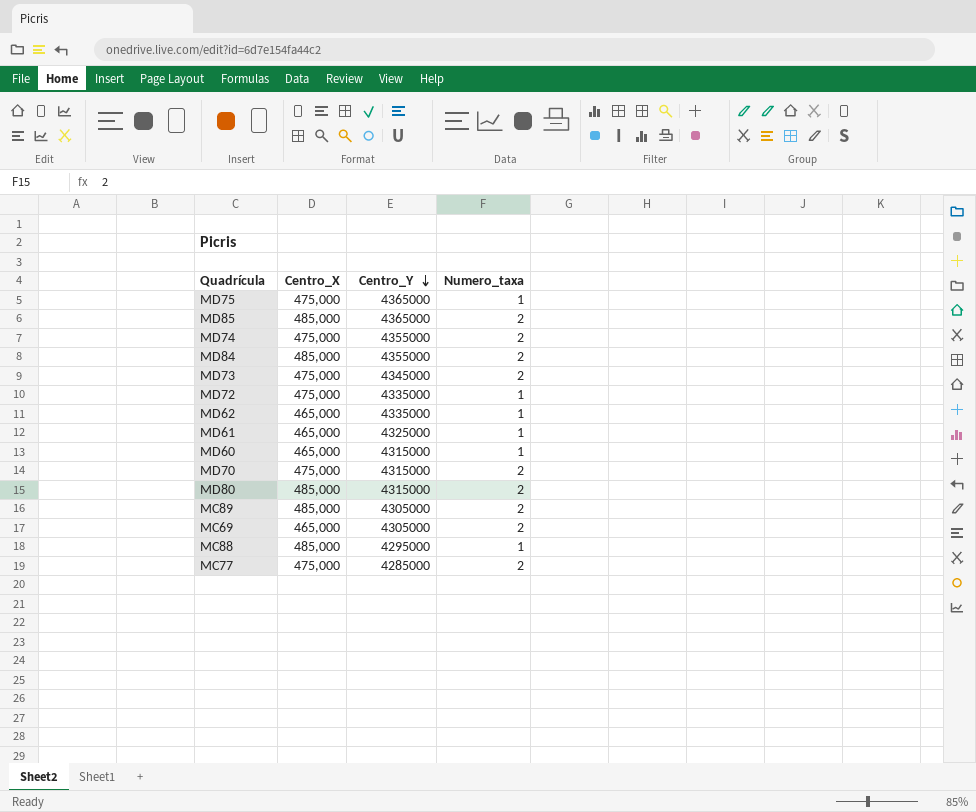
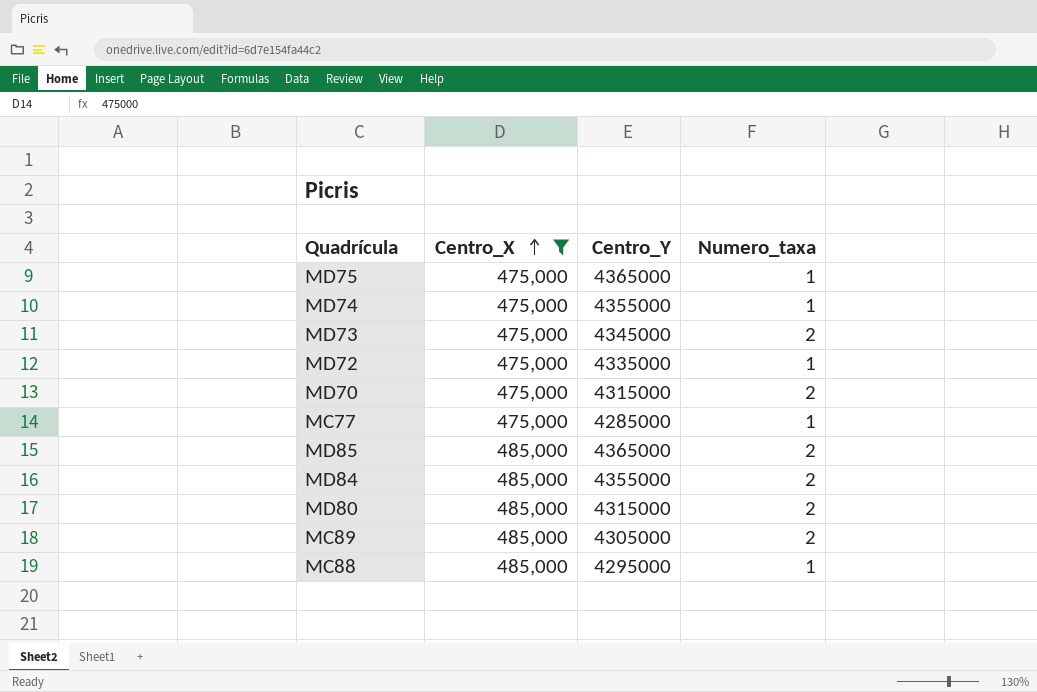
filter: none -> Centro_X != 465,000
row order: Centro_Y descending -> Centro_X ascending
MD74 | Numero_taxa: 2 -> 1
MC77 | Numero_taxa: 2 -> 1

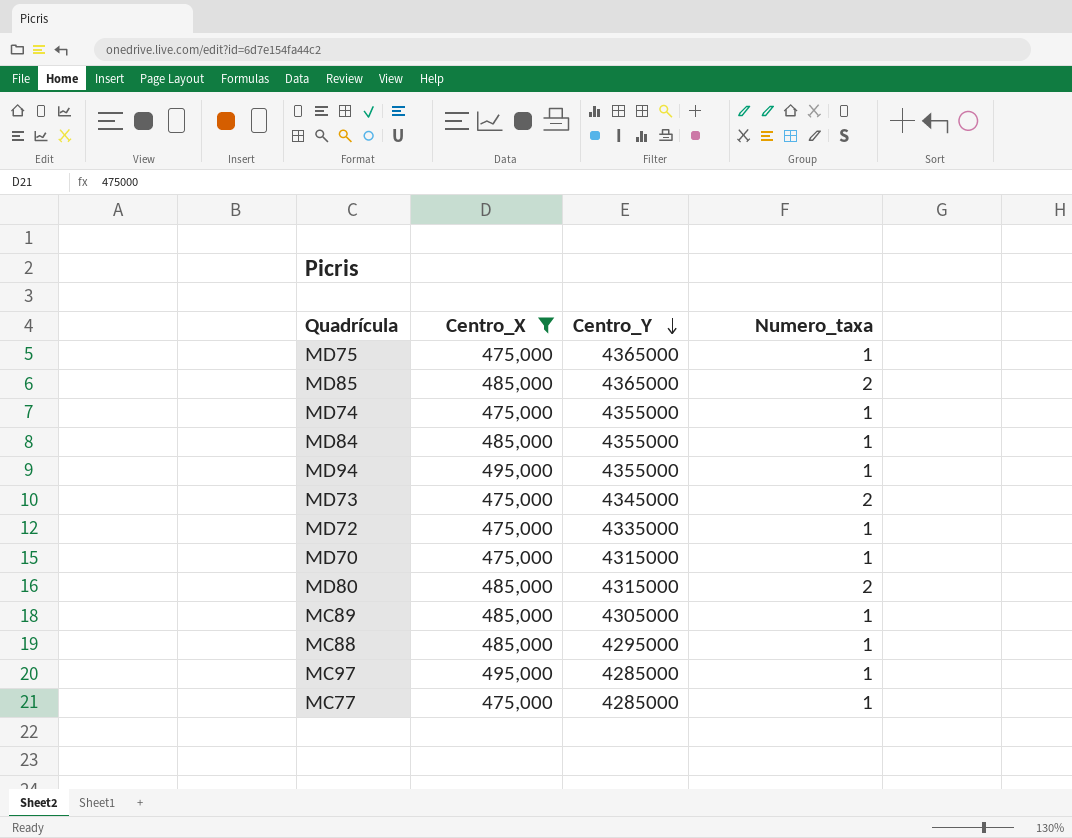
row order: Centro_X ascending -> Centro_Y descending
MD84 | Numero_taxa: 2 -> 1
row MD94: none -> 495,000 | 4355000 | 1
MD70 | Numero_taxa: 2 -> 1
MC89 | Numero_taxa: 2 -> 1
row MC97: none -> 495,000 | 4285000 | 1

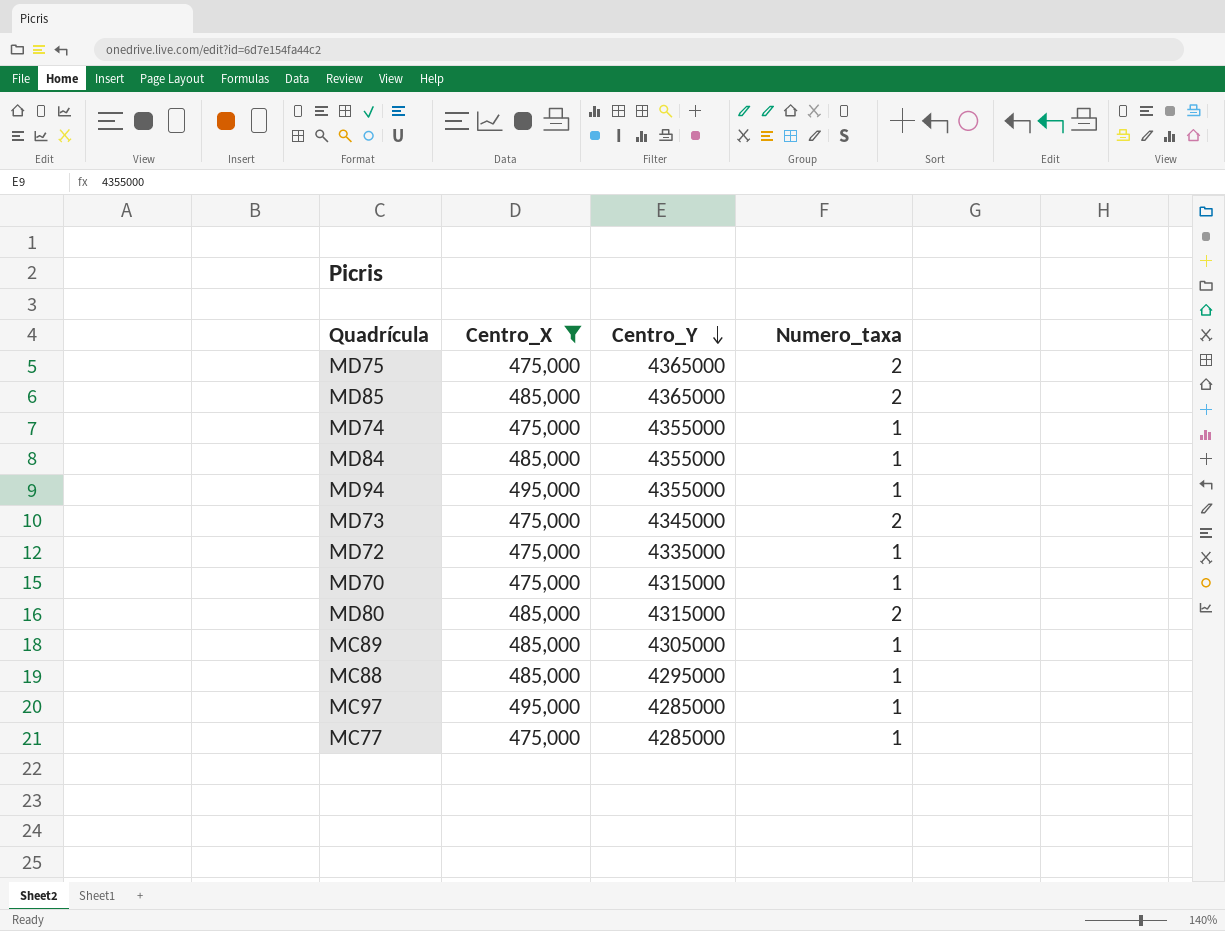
MD75 | Numero_taxa: 1 -> 2

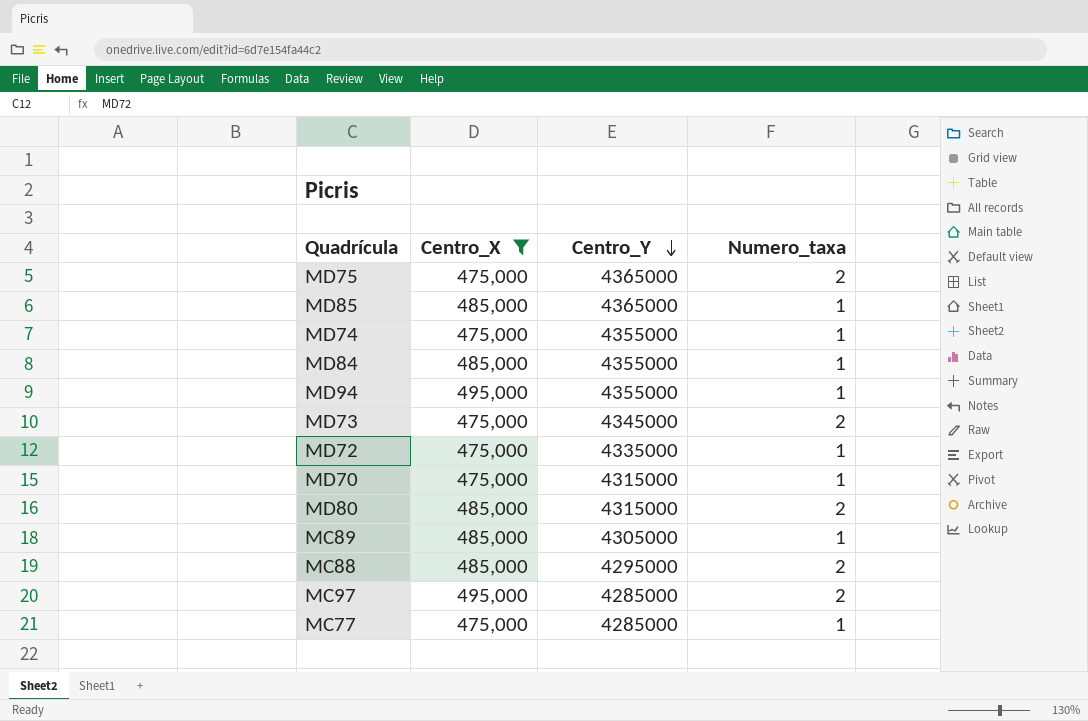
MD85 | Numero_taxa: 2 -> 1
MC88 | Numero_taxa: 1 -> 2
MC97 | Numero_taxa: 1 -> 2

